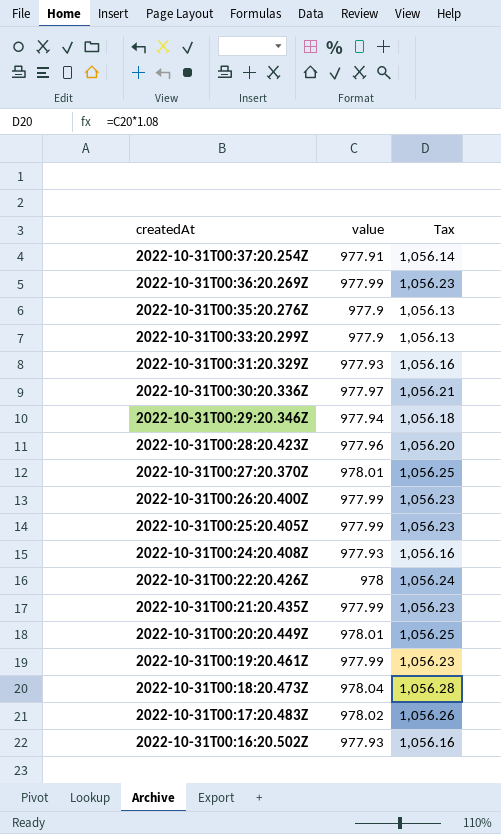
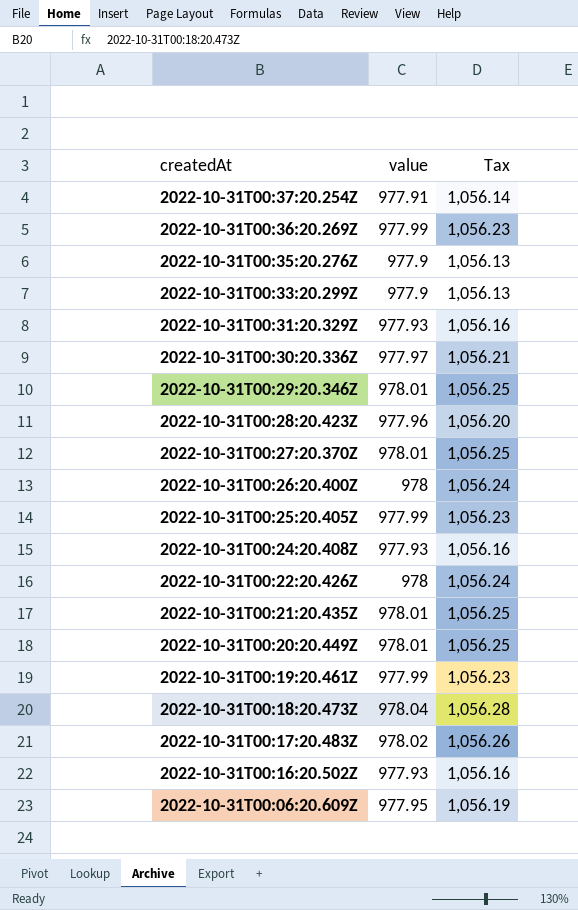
2022-10-31T00:29:20.346Z | value: 977.94 -> 978.01
2022-10-31T00:29:20.346Z | Tax: 1,056.18 -> 1,056.25
2022-10-31T00:26:20.400Z | value: 977.99 -> 978
2022-10-31T00:26:20.400Z | Tax: 1,056.23 -> 1,056.24
2022-10-31T00:21:20.435Z | value: 977.99 -> 978.01
2022-10-31T00:21:20.435Z | Tax: 1,056.23 -> 1,056.25
row 2022-10-31T00:06:20.609Z: none -> 977.95 | 1,056.19

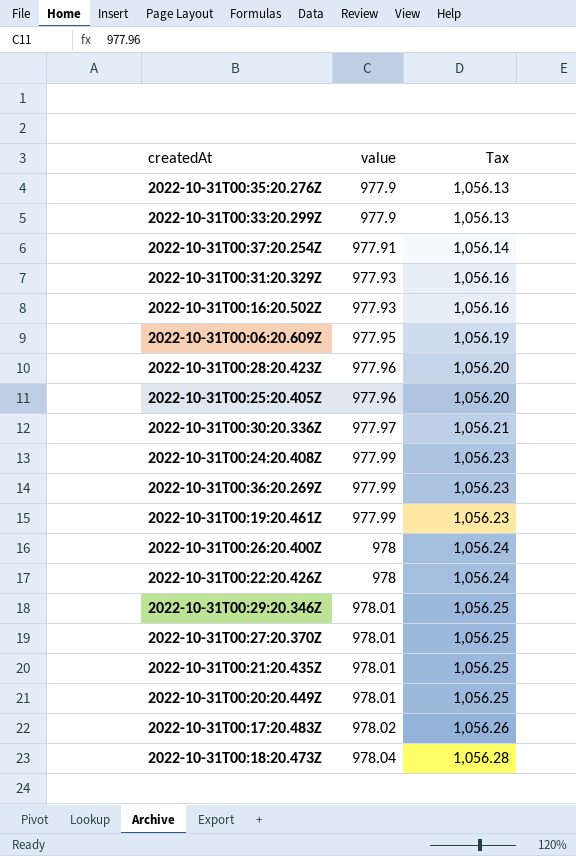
row order: createdAt descending -> value ascending
2022-10-31T00:25:20.405Z | value: 977.99 -> 977.96
2022-10-31T00:25:20.405Z | Tax: 1,056.23 -> 1,056.20
2022-10-31T00:24:20.408Z | value: 977.93 -> 977.99
2022-10-31T00:24:20.408Z | Tax: 1,056.16 -> 1,056.23

